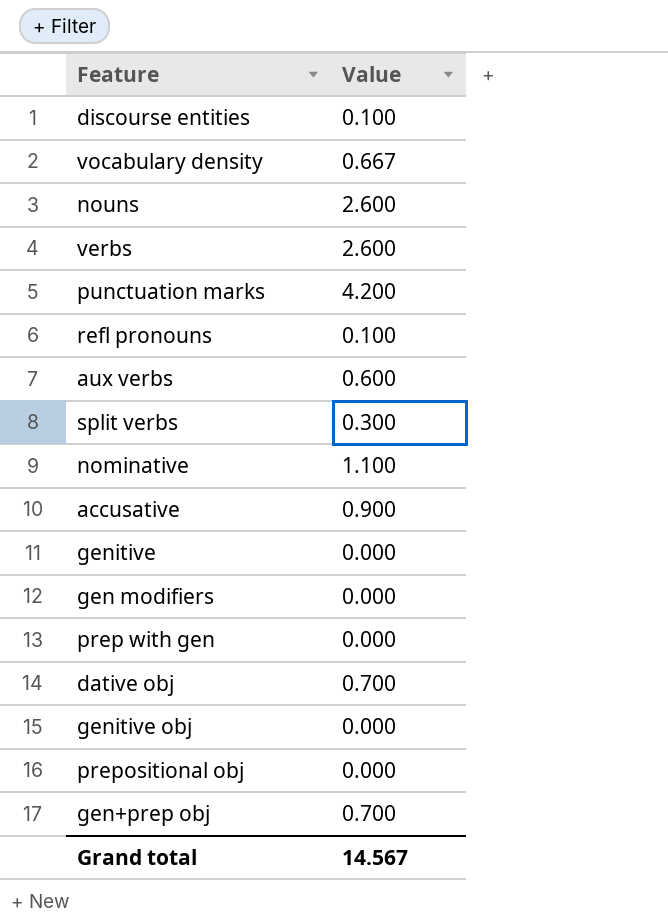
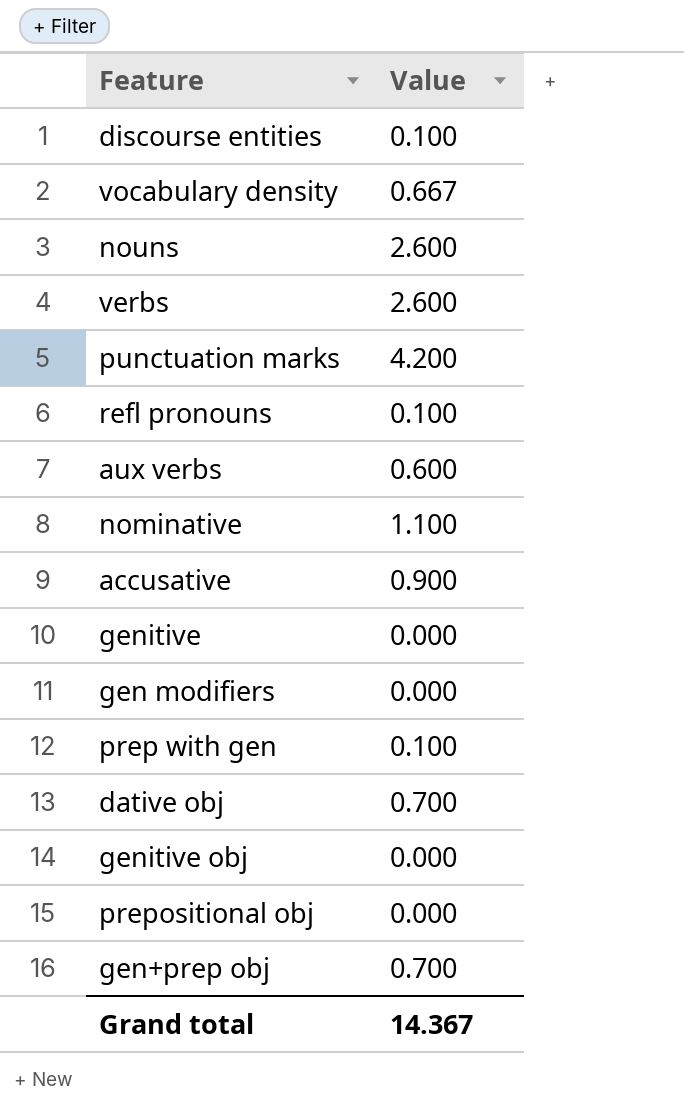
row split verbs: 0.300 -> none
prep with gen | Value: 0.000 -> 0.100
Grand total | Value: 14.567 -> 14.367

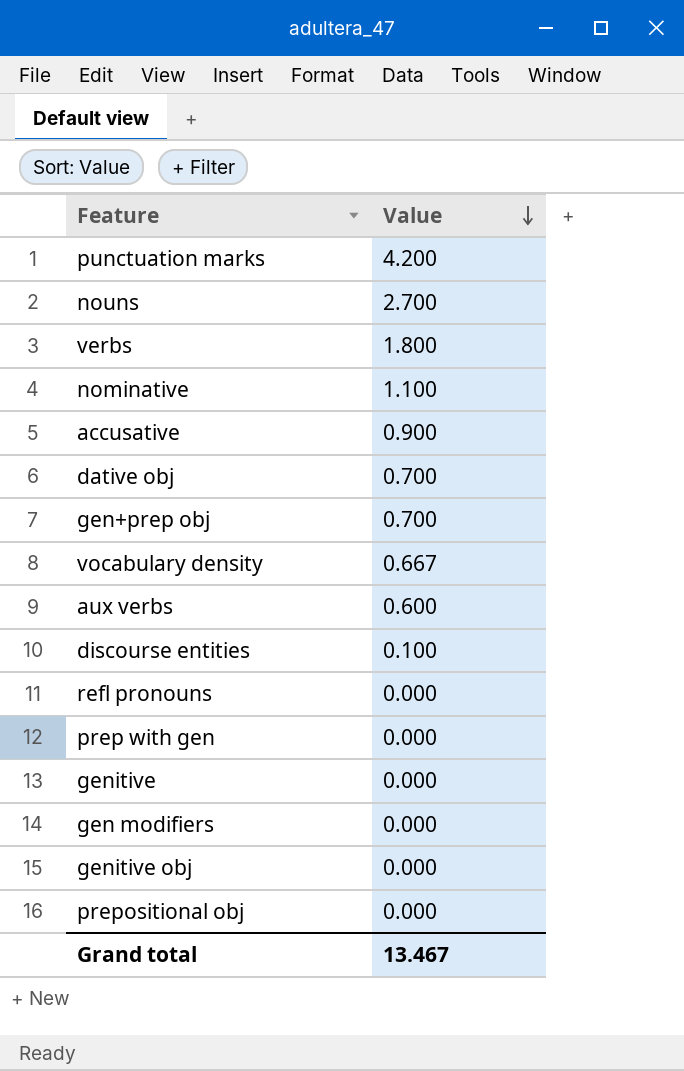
row order: none -> Value descending
nouns | Value: 2.600 -> 2.700
verbs | Value: 2.600 -> 1.800
refl pronouns | Value: 0.100 -> 0.000
prep with gen | Value: 0.100 -> 0.000
Grand total | Value: 14.367 -> 13.467

